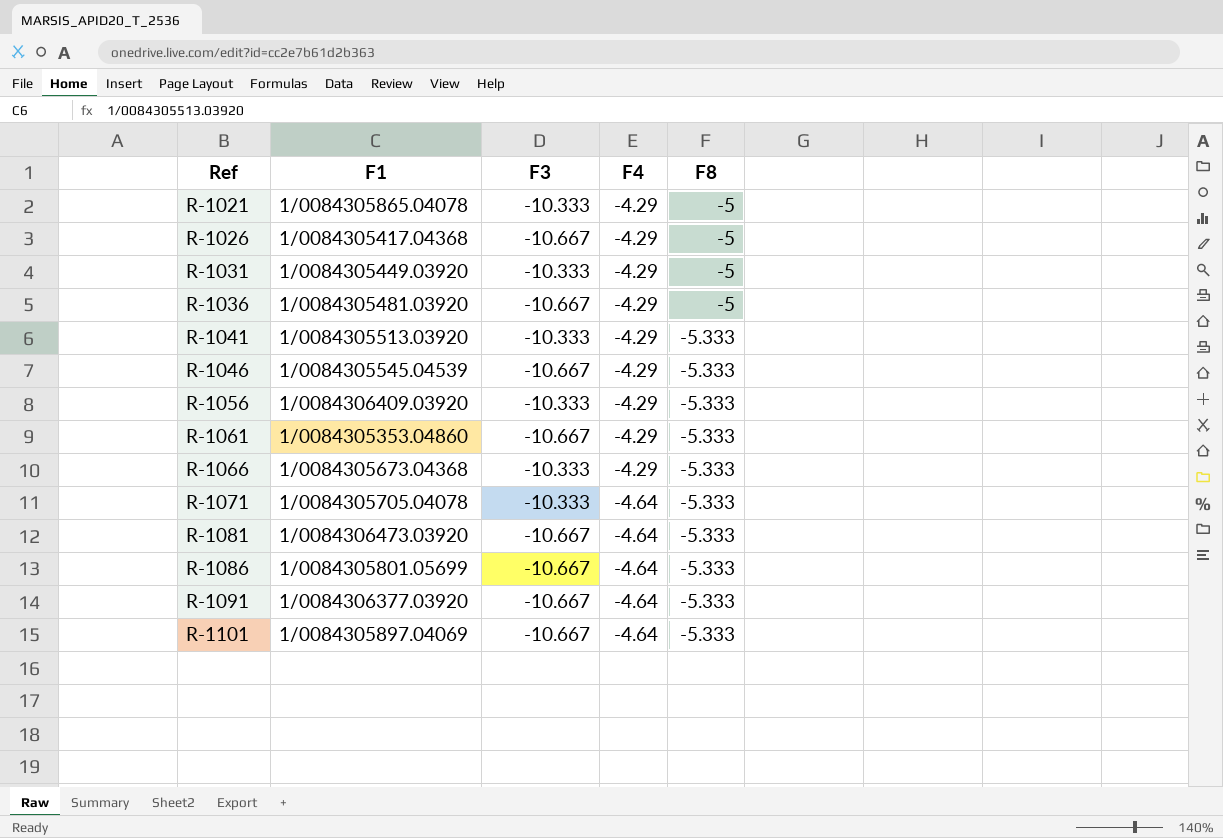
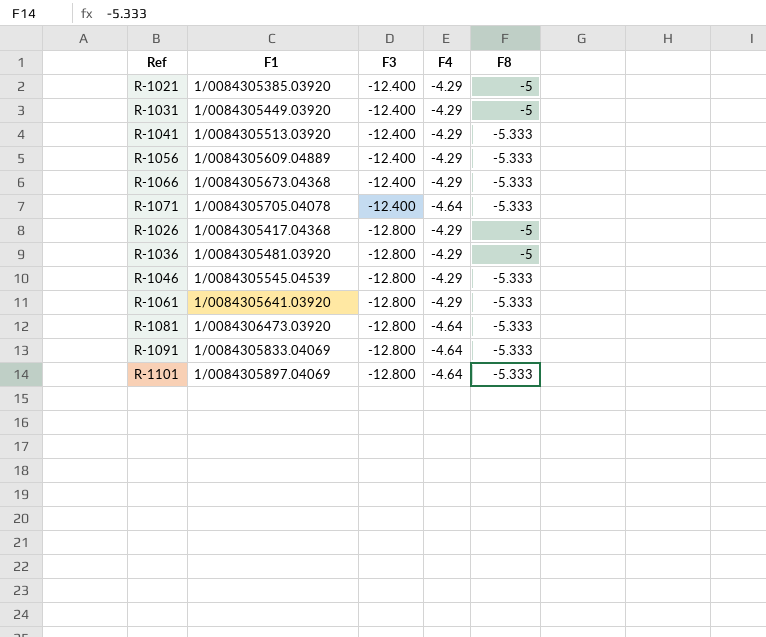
row order: Ref ascending -> F3 descending
row R-1086: 1/0084305801.05699 | -10.667 | -4.64 | -5.333 -> none
R-1021 | F1: 1/0084305865.04078 -> 1/0084305385.03920
R-1021 | F3: -10.333 -> -12.400
R-1031 | F3: -10.333 -> -12.400
R-1041 | F3: -10.333 -> -12.400
R-1056 | F1: 1/0084306409.03920 -> 1/0084305609.04889
R-1056 | F3: -10.333 -> -12.400
R-1066 | F3: -10.333 -> -12.400
R-1071 | F3: -10.333 -> -12.400
R-1026 | F3: -10.667 -> -12.800
R-1036 | F3: -10.667 -> -12.800
R-1046 | F3: -10.667 -> -12.800
R-1061 | F1: 1/0084305353.04860 -> 1/0084305641.03920
R-1061 | F3: -10.667 -> -12.800
R-1081 | F3: -10.667 -> -12.800
R-1091 | F1: 1/0084306377.03920 -> 1/0084305833.04069
R-1091 | F3: -10.667 -> -12.800
R-1101 | F3: -10.667 -> -12.800

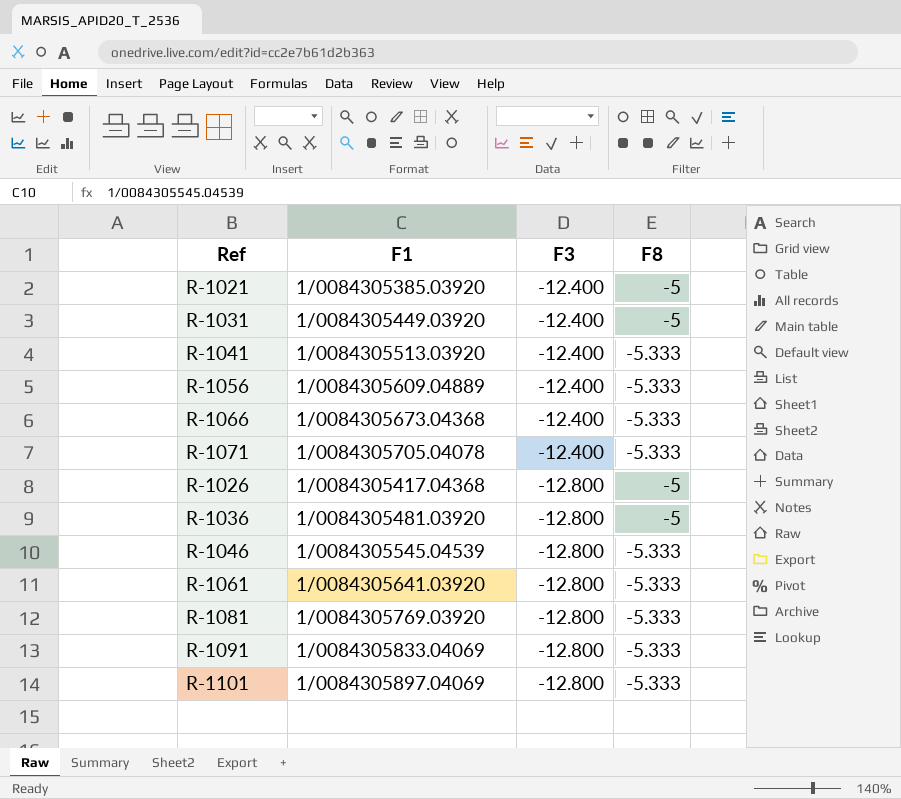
column F4 | position: 4 -> none
R-1081 | F1: 1/0084306473.03920 -> 1/0084305769.03920

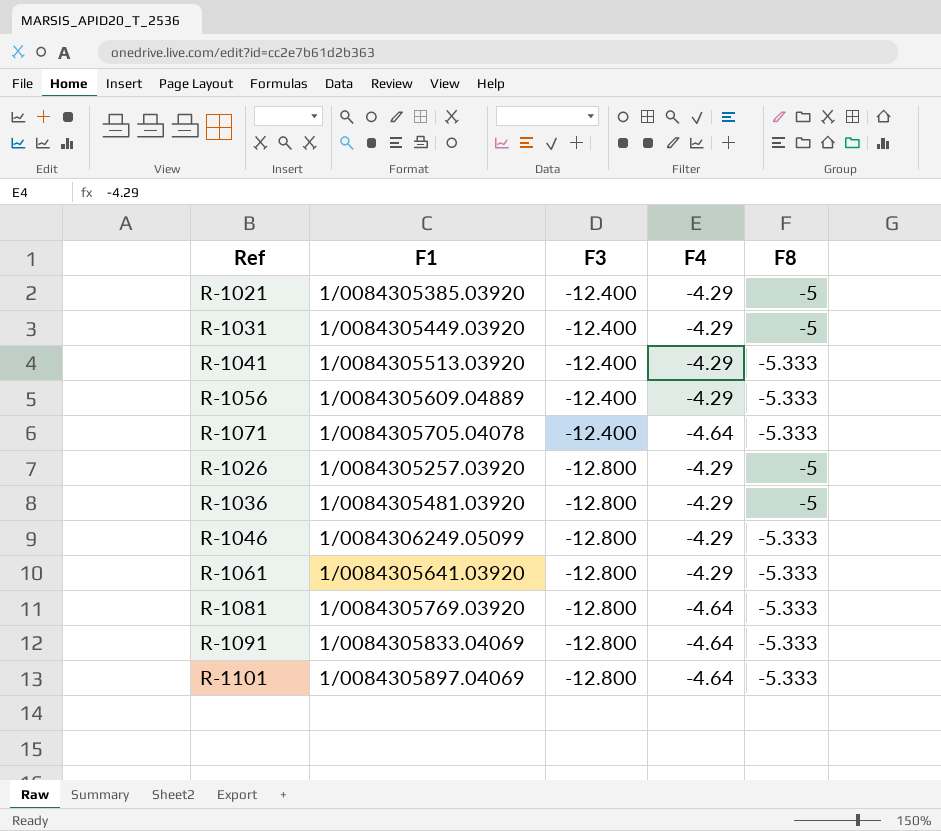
column F4 | position: none -> 4
row R-1066: 1/0084305673.04368 | -12.400 | -5.333 -> none
R-1026 | F1: 1/0084305417.04368 -> 1/0084305257.03920
R-1046 | F1: 1/0084305545.04539 -> 1/0084306249.05099

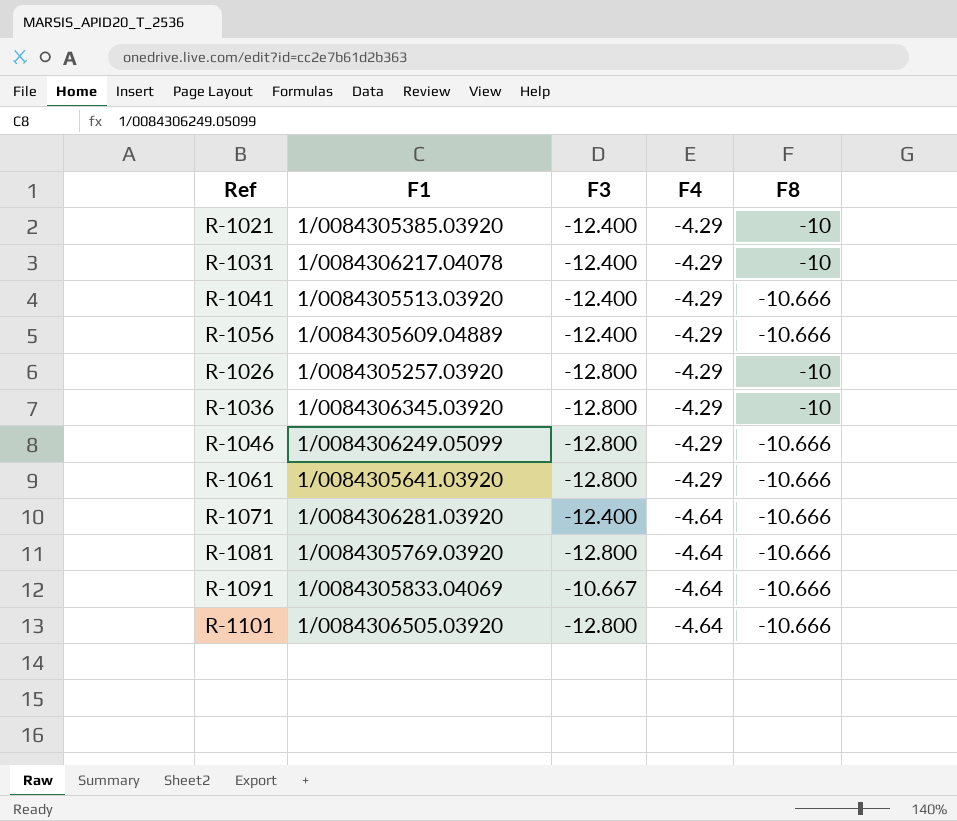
row order: F3 descending -> F4 descending
R-1021 | F8: -5 -> -10
R-1031 | F1: 1/0084305449.03920 -> 1/0084306217.04078
R-1031 | F8: -5 -> -10
R-1041 | F8: -5.333 -> -10.666
R-1056 | F8: -5.333 -> -10.666
R-1026 | F8: -5 -> -10
R-1036 | F1: 1/0084305481.03920 -> 1/0084306345.03920
R-1036 | F8: -5 -> -10
R-1046 | F8: -5.333 -> -10.666
R-1061 | F8: -5.333 -> -10.666
R-1071 | F1: 1/0084305705.04078 -> 1/0084306281.03920
R-1071 | F8: -5.333 -> -10.666
R-1081 | F8: -5.333 -> -10.666
R-1091 | F3: -12.800 -> -10.667
R-1091 | F8: -5.333 -> -10.666
R-1101 | F1: 1/0084305897.04069 -> 1/0084306505.03920
R-1101 | F8: -5.333 -> -10.666

